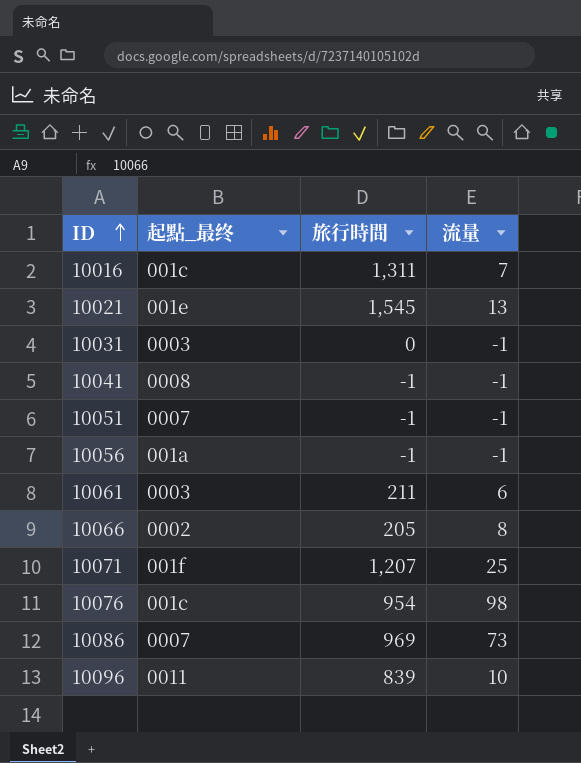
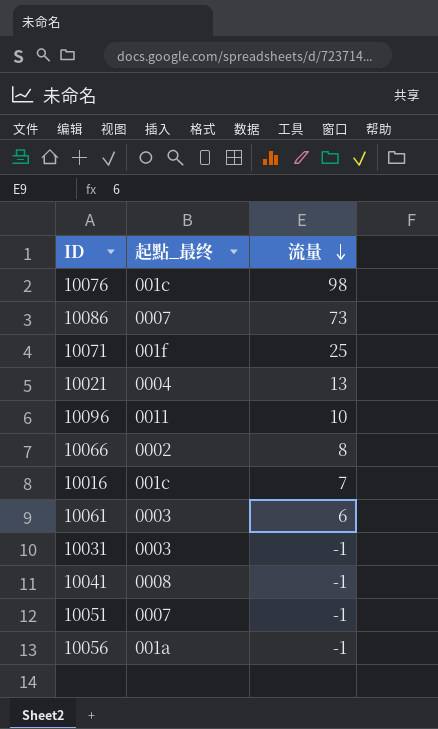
row order: ID ascending -> 流量 descending
column 旅行時間 | position: 3 -> none
10021 | 起點_最终: 001e -> 0004

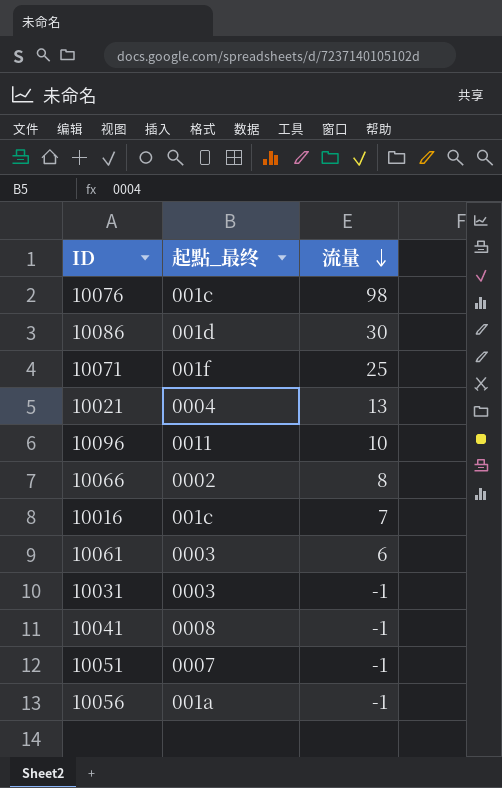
10086 | 起點_最终: 0007 -> 001d
10086 | 流量: 73 -> 30

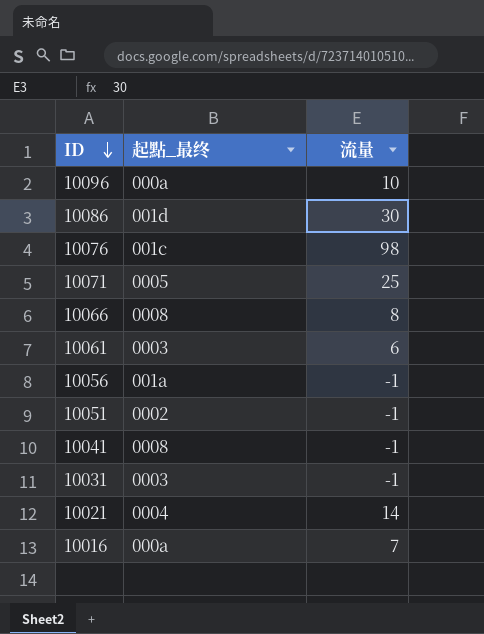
row order: 流量 descending -> ID descending
10096 | 起點_最终: 0011 -> 000a
10071 | 起點_最终: 001f -> 0005
10066 | 起點_最终: 0002 -> 0008
10051 | 起點_最终: 0007 -> 0002
10021 | 流量: 13 -> 14
10016 | 起點_最终: 001c -> 000a

